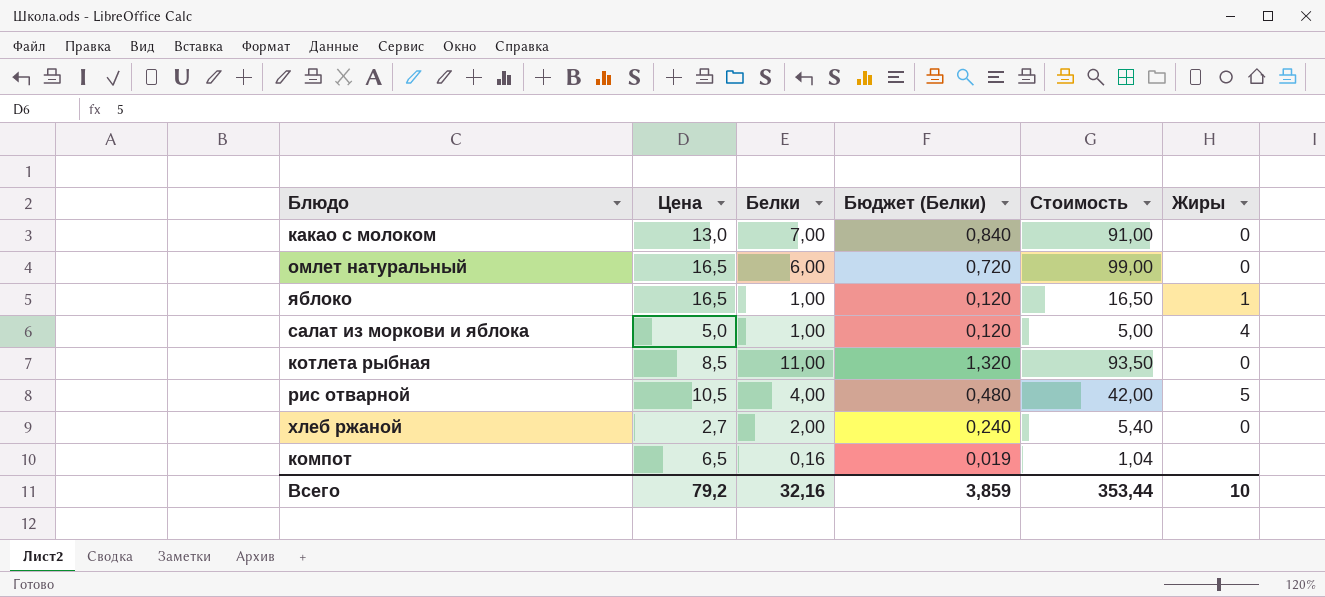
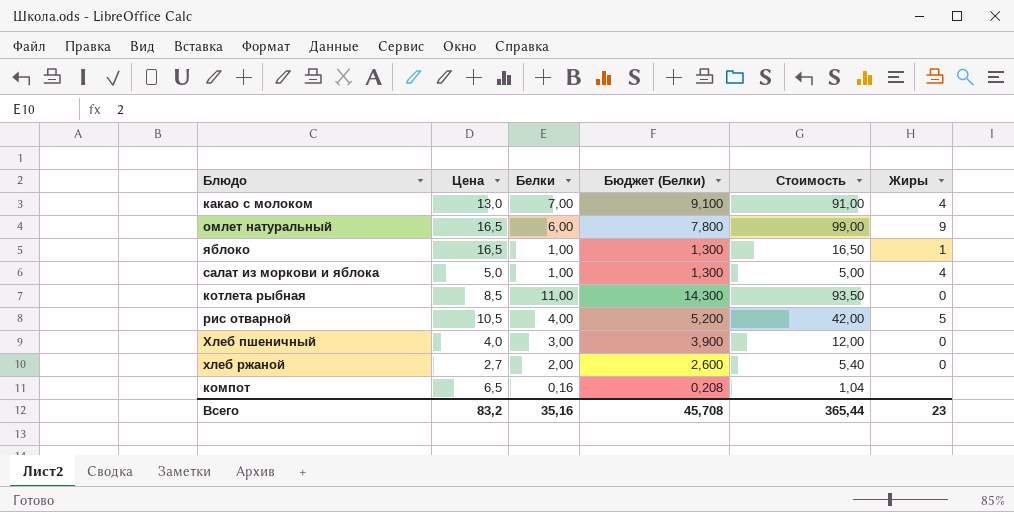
column Бюджет (Белки) | formula: [Белки] * 0,12 -> [Белки] * 1,3
какао с молоком | Жиры: 0 -> 4
омлет натуральный | Жиры: 0 -> 9
row Хлеб пшеничный: none -> 4,0 | 3,00 | 3,900 | 12,00 | 0
Всего | Цена: 79,2 -> 83,2
Всего | Белки: 32,16 -> 35,16
Всего | Бюджет (Белки): 3,859 -> 45,708
Всего | Стоимость: 353,44 -> 365,44
Всего | Жиры: 10 -> 23

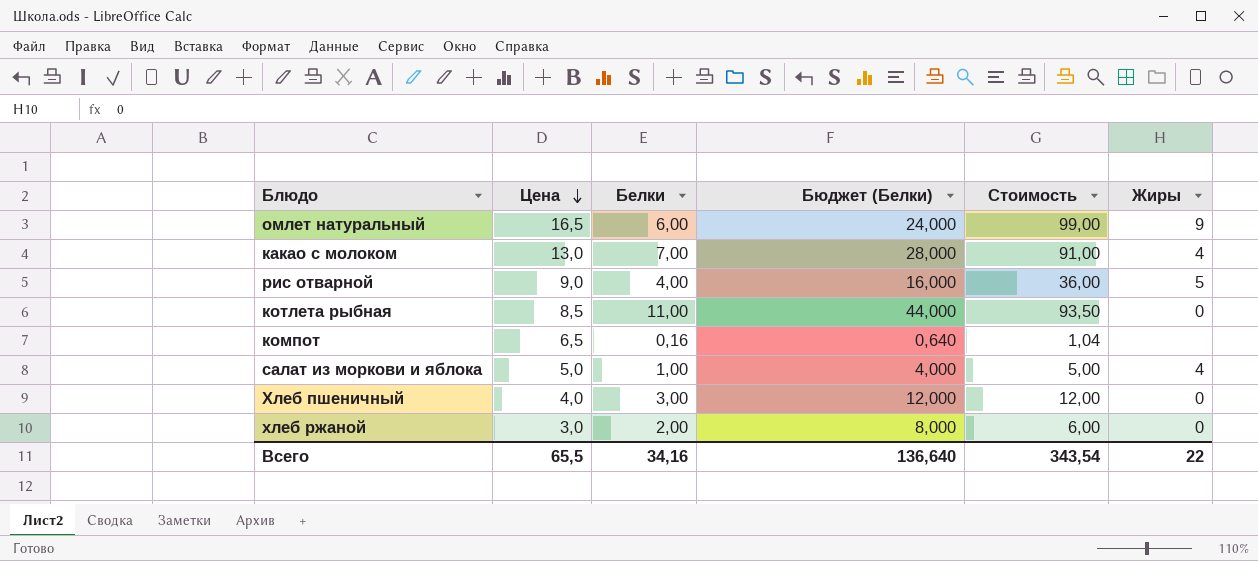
row order: none -> Цена descending
column Бюджет (Белки) | formula: [Белки] * 1,3 -> [Белки] * 4
row яблоко: 16,5 | 1,00 | 1,300 | 16,50 | 1 -> none
рис отварной | Цена: 10,5 -> 9,0
рис отварной | Стоимость: 42,00 -> 36,00
хлеб ржаной | Цена: 2,7 -> 3,0
хлеб ржаной | Стоимость: 5,40 -> 6,00
Всего | Цена: 83,2 -> 65,5
Всего | Белки: 35,16 -> 34,16
Всего | Бюджет (Белки): 45,708 -> 136,640
Всего | Стоимость: 365,44 -> 343,54
Всего | Жиры: 23 -> 22

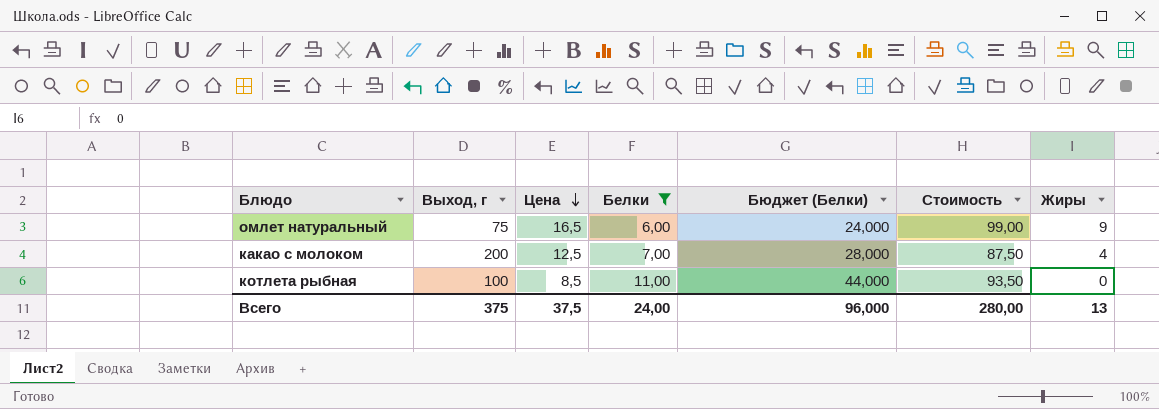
filter: none -> Белки >= 6,00
column Выход, г | position: none -> 2
какао с молоком | Цена: 13,0 -> 12,5
какао с молоком | Стоимость: 91,00 -> 87,50
Всего | Цена: 65,5 -> 37,5
Всего | Белки: 34,16 -> 24,00
Всего | Бюджет (Белки): 136,640 -> 96,000
Всего | Стоимость: 343,54 -> 280,00
Всего | Жиры: 22 -> 13

